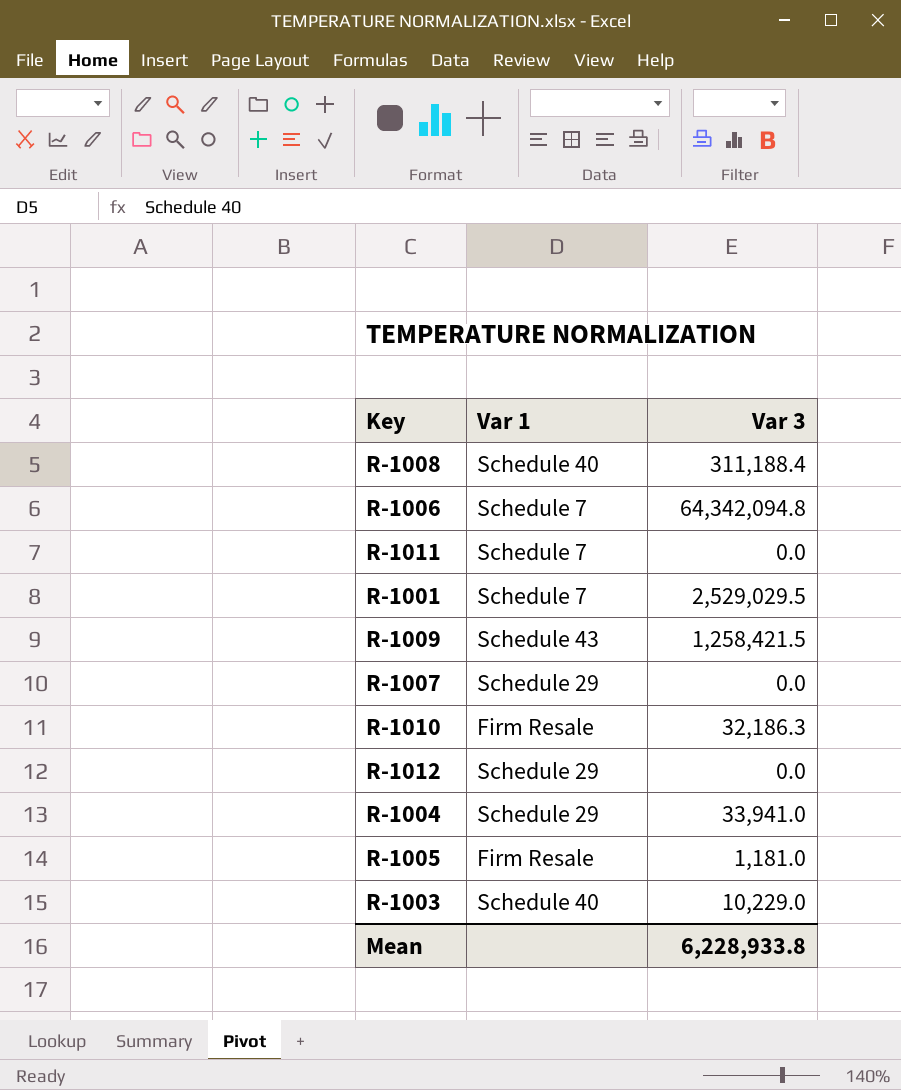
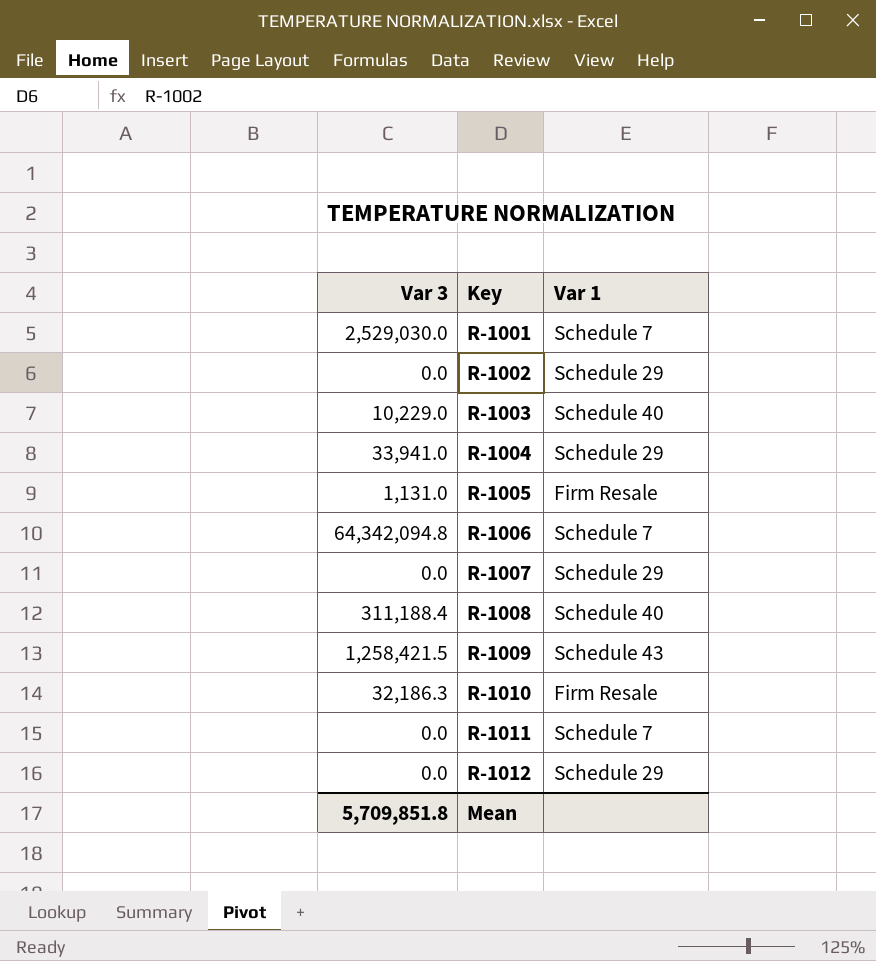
row order: none -> Key ascending
column Var 3 | position: 3 -> 1
R-1001 | Var 3: 2,529,029.5 -> 2,529,030.0
row R-1002: none -> 0.0 | Schedule 29
R-1005 | Var 3: 1,181.0 -> 1,131.0
Mean | Var 3: 6,228,933.8 -> 5,709,851.8

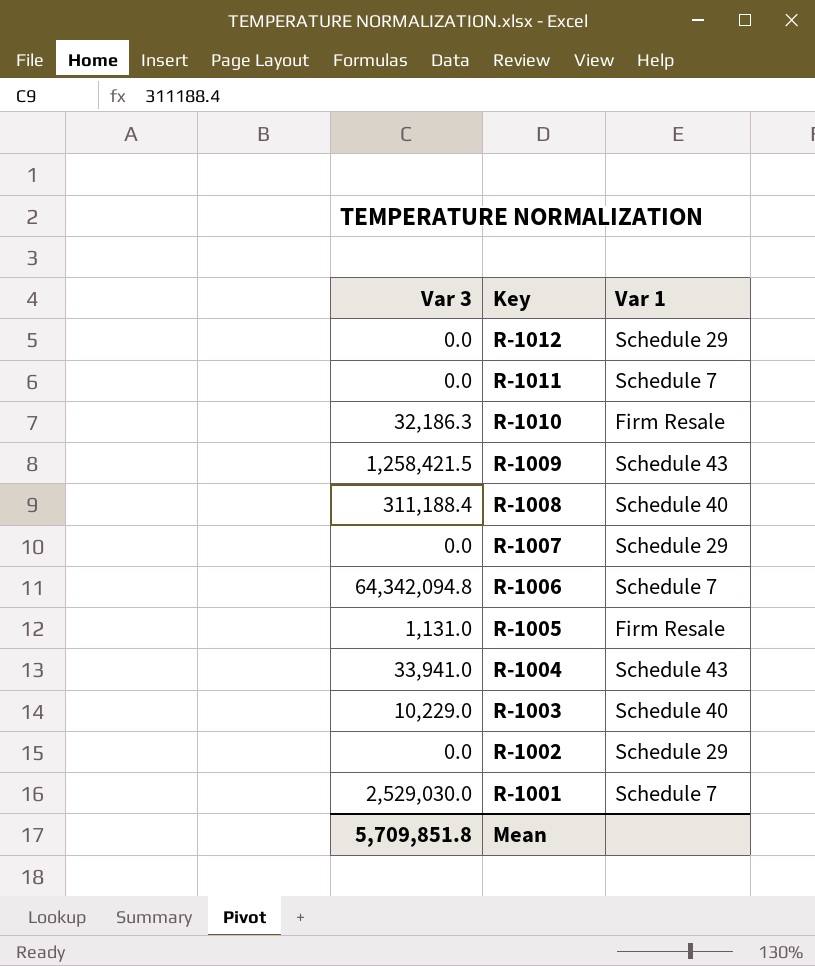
row order: Key ascending -> Key descending
R-1004 | Var 1: Schedule 29 -> Schedule 43

